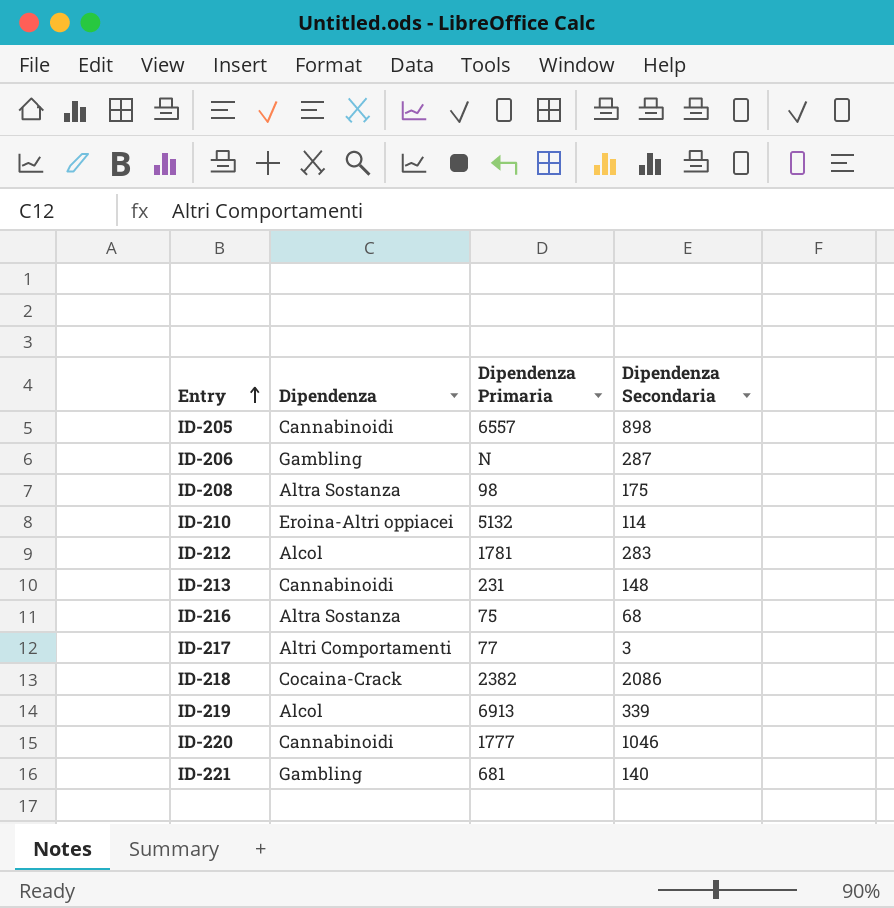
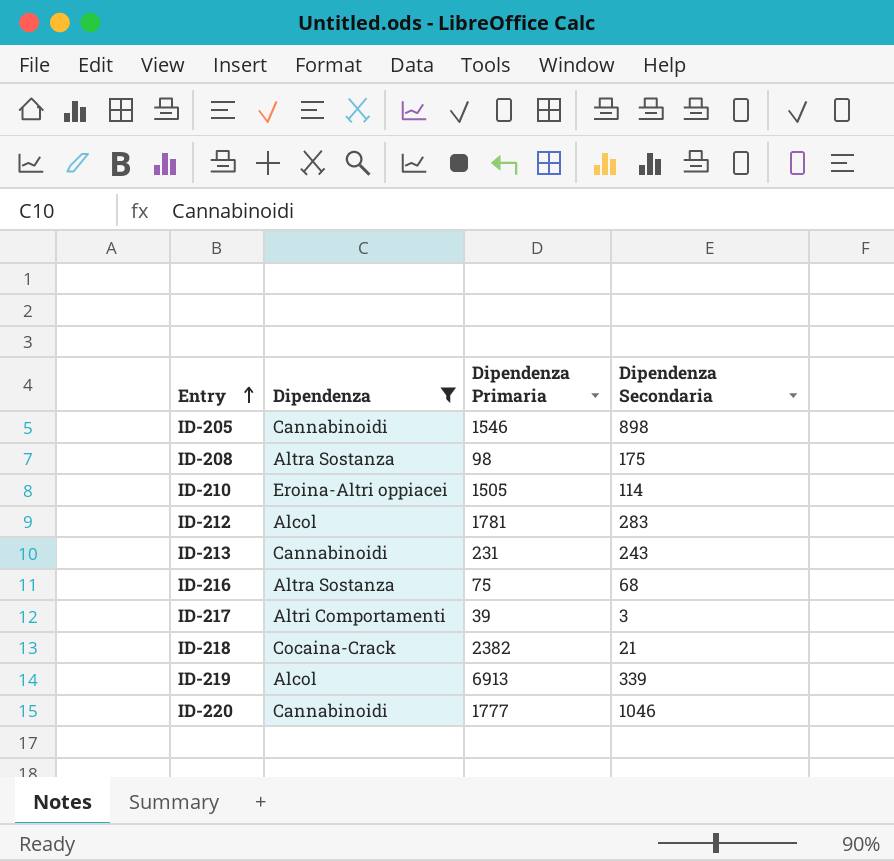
filter: none -> Dipendenza != Gambling
ID-205 | Dipendenza Primaria: 6557 -> 1546
ID-210 | Dipendenza Primaria: 5132 -> 1505
ID-213 | Dipendenza Secondaria: 148 -> 243
ID-217 | Dipendenza Primaria: 77 -> 39
ID-218 | Dipendenza Secondaria: 2086 -> 21

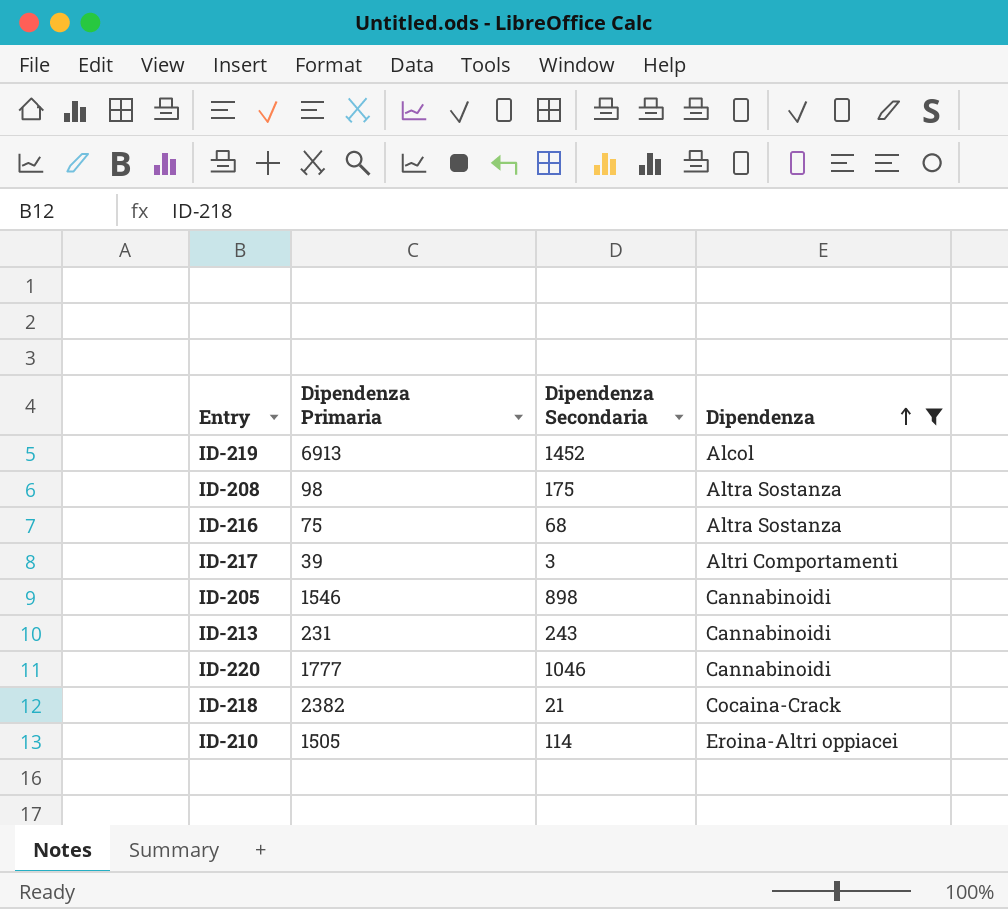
row order: Entry ascending -> Dipendenza ascending
column Dipendenza | position: 2 -> 4
row ID-212: Alcol | 1781 | 283 -> none
ID-219 | Dipendenza Secondaria: 339 -> 1452

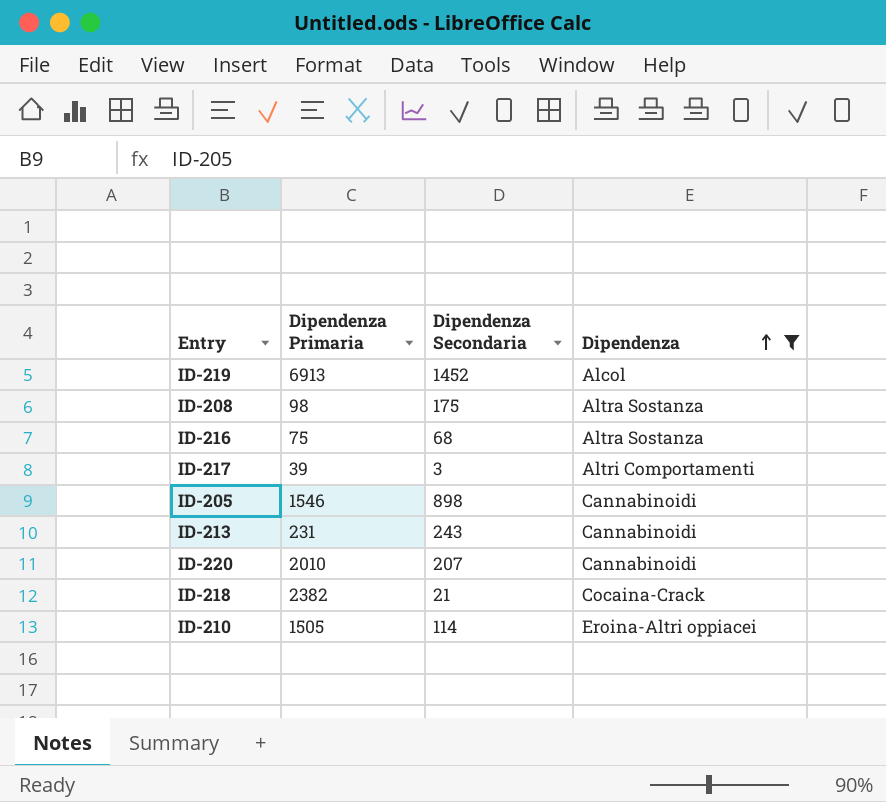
ID-220 | Dipendenza Primaria: 1777 -> 2010
ID-220 | Dipendenza Secondaria: 1046 -> 207

